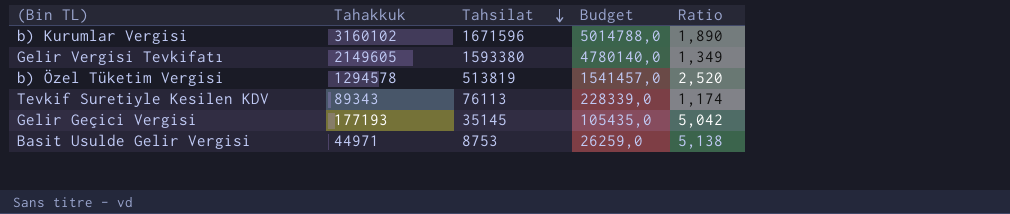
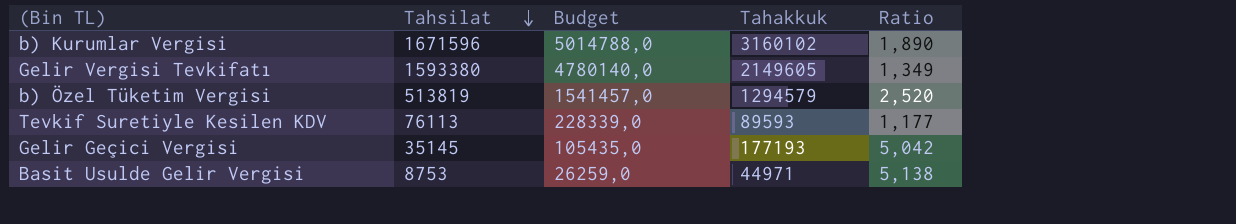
column Tahakkuk | position: 2 -> 4
b) Özel Tüketim Vergisi | Tahakkuk: 1294578 -> 1294579
Tevkif Suretiyle Kesilen KDV | Tahakkuk: 89343 -> 89593
Tevkif Suretiyle Kesilen KDV | Ratio: 1,174 -> 1,177

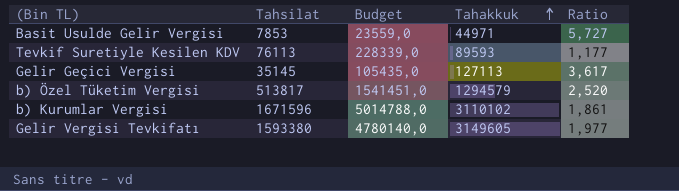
row order: Tahsilat descending -> Tahakkuk ascending
Basit Usulde Gelir Vergisi | Tahsilat: 8753 -> 7853
Basit Usulde Gelir Vergisi | Budget: 26259,0 -> 23559,0
Basit Usulde Gelir Vergisi | Ratio: 5,138 -> 5,727
Gelir Geçici Vergisi | Tahakkuk: 177193 -> 127113
Gelir Geçici Vergisi | Ratio: 5,042 -> 3,617
b) Özel Tüketim Vergisi | Tahsilat: 513819 -> 513817
b) Özel Tüketim Vergisi | Budget: 1541457,0 -> 1541451,0
b) Kurumlar Vergisi | Tahakkuk: 3160102 -> 3110102
b) Kurumlar Vergisi | Ratio: 1,890 -> 1,861
Gelir Vergisi Tevkifatı | Tahakkuk: 2149605 -> 3149605
Gelir Vergisi Tevkifatı | Ratio: 1,349 -> 1,977

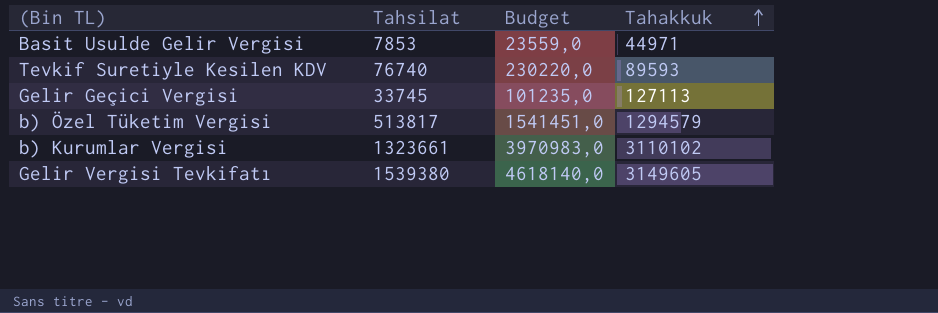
column Ratio | formula: [Tahakkuk] / [Tahsilat] -> none
Tevkif Suretiyle Kesilen KDV | Tahsilat: 76113 -> 76740
Tevkif Suretiyle Kesilen KDV | Budget: 228339,0 -> 230220,0
Gelir Geçici Vergisi | Tahsilat: 35145 -> 33745
Gelir Geçici Vergisi | Budget: 105435,0 -> 101235,0
b) Kurumlar Vergisi | Tahsilat: 1671596 -> 1323661
b) Kurumlar Vergisi | Budget: 5014788,0 -> 3970983,0
Gelir Vergisi Tevkifatı | Tahsilat: 1593380 -> 1539380
Gelir Vergisi Tevkifatı | Budget: 4780140,0 -> 4618140,0

